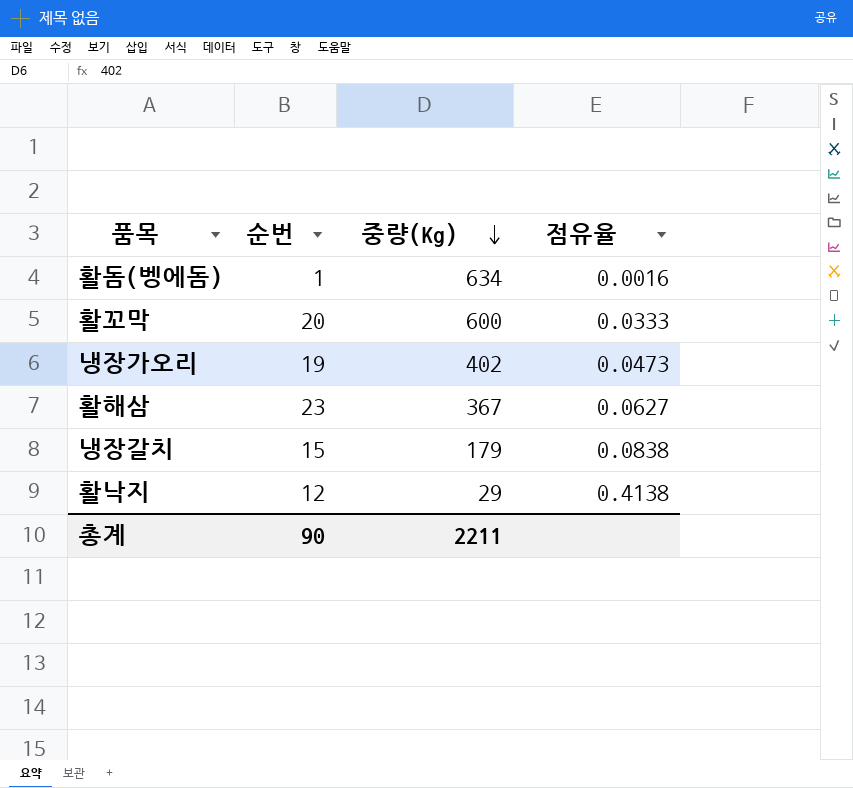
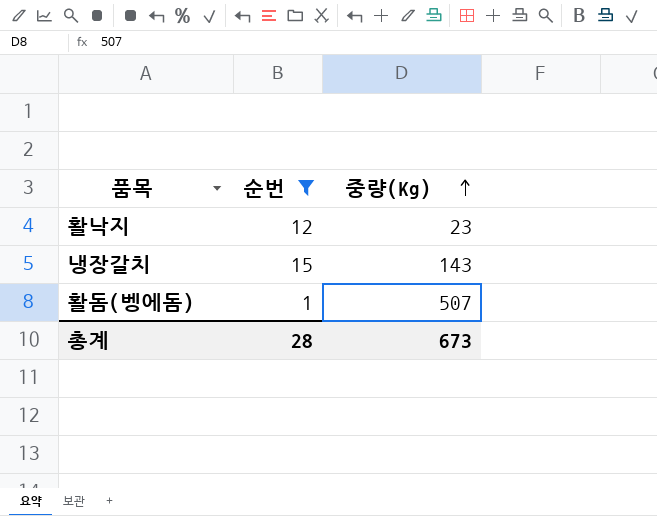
filter: none -> 순번 <= 15
row order: 중량(Kg) descending -> 중량(Kg) ascending
column 점유율 | formula: [순번] / [중량(Kg)] -> none
활낙지 | 중량(Kg): 29 -> 23
냉장갈치 | 중량(Kg): 179 -> 143
활돔(벵에돔) | 중량(Kg): 634 -> 507
총계 | 순번: 90 -> 28
총계 | 중량(Kg): 2211 -> 673

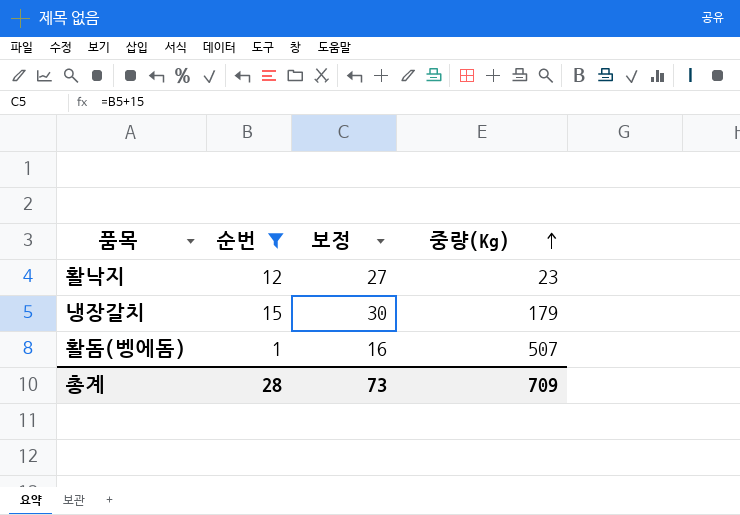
column 보정 | formula: none -> [순번] + 15
냉장갈치 | 중량(Kg): 143 -> 179
총계 | 중량(Kg): 673 -> 709

